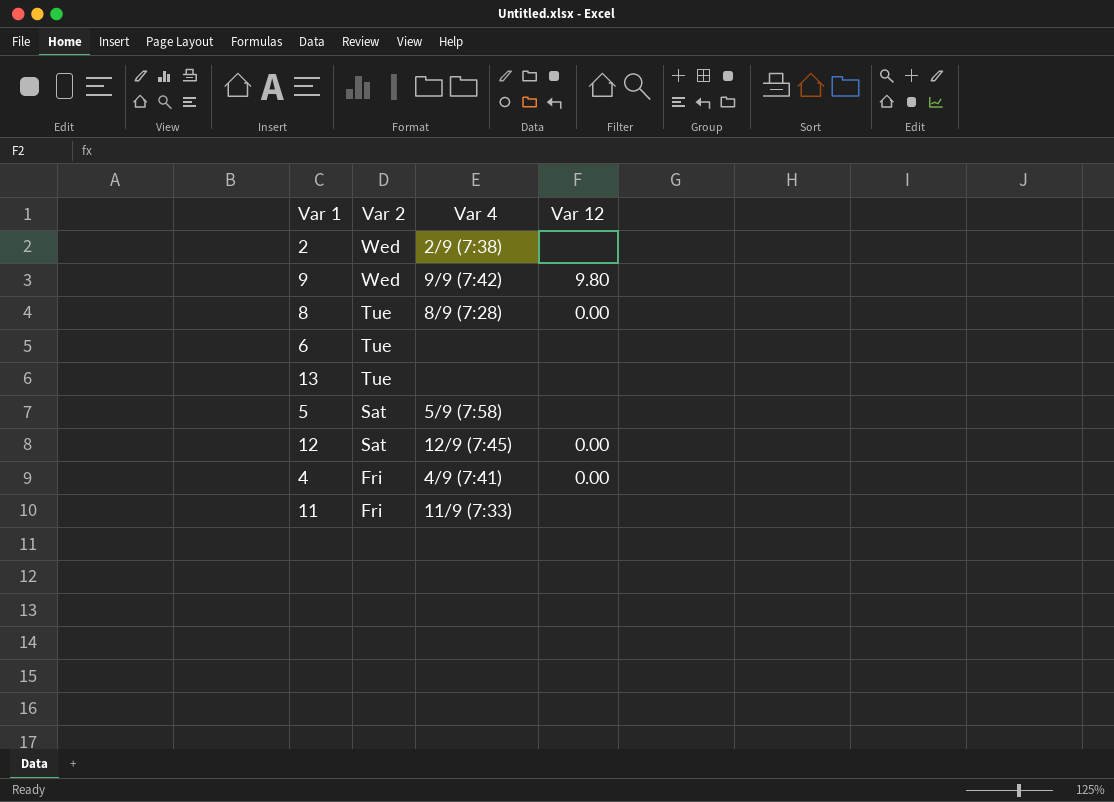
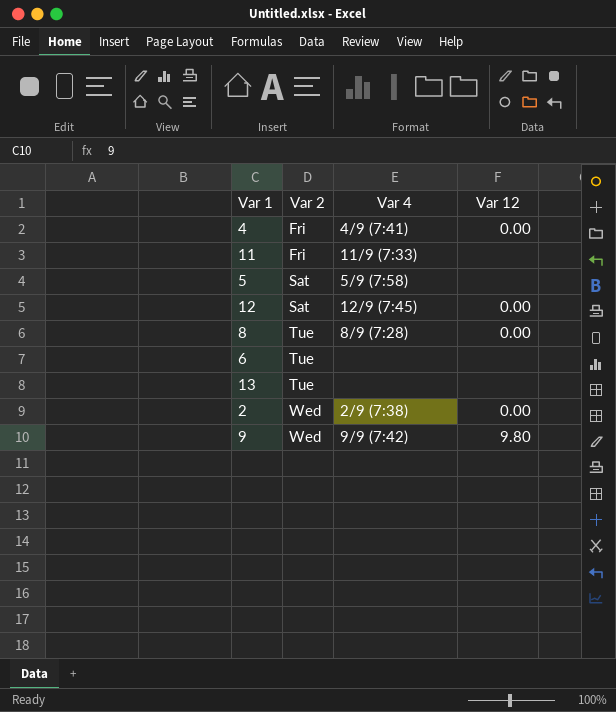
row order: Var 2 descending -> Var 2 ascending
2 | Var 12: none -> 0.00

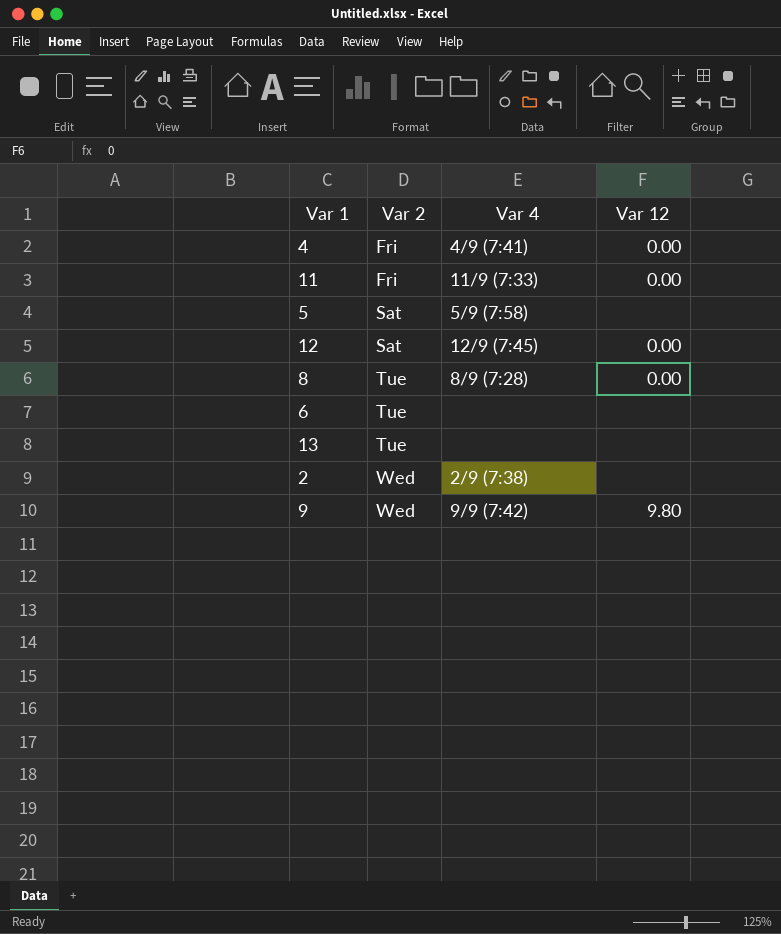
11 | Var 12: none -> 0.00
2 | Var 12: 0.00 -> none

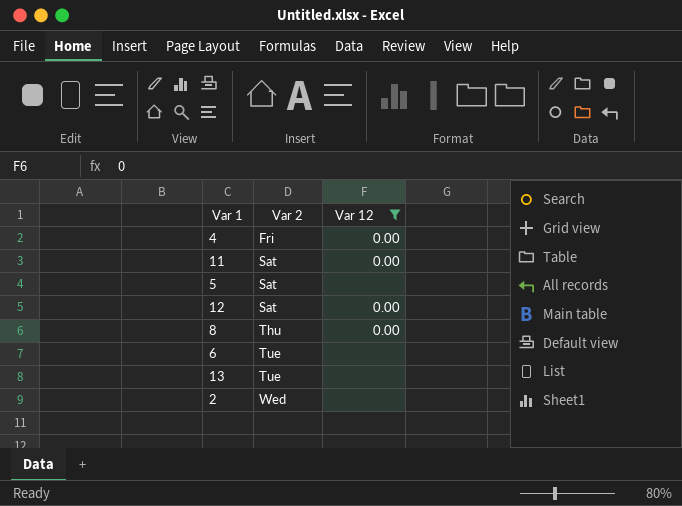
filter: none -> Var 12 != 9.80
column Var 4 | position: 3 -> none
11 | Var 2: Fri -> Sat
8 | Var 2: Tue -> Thu

